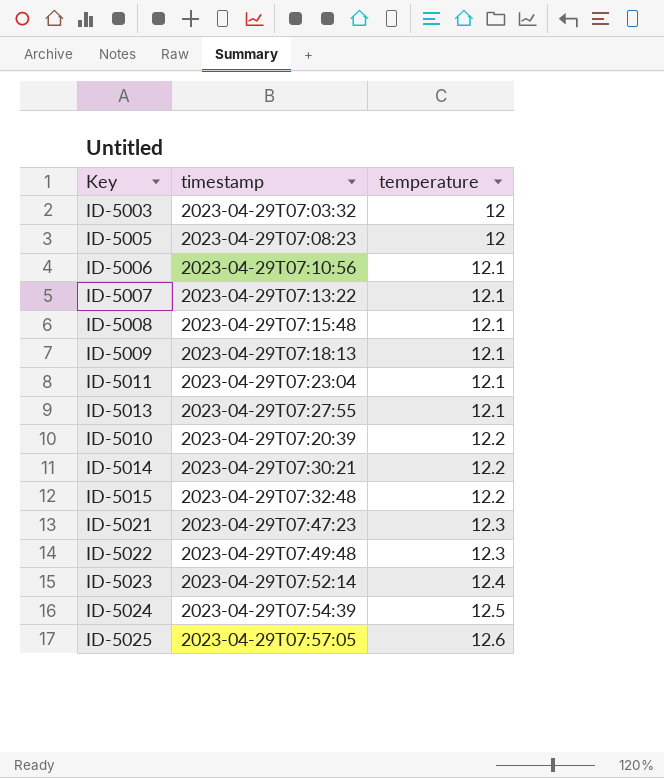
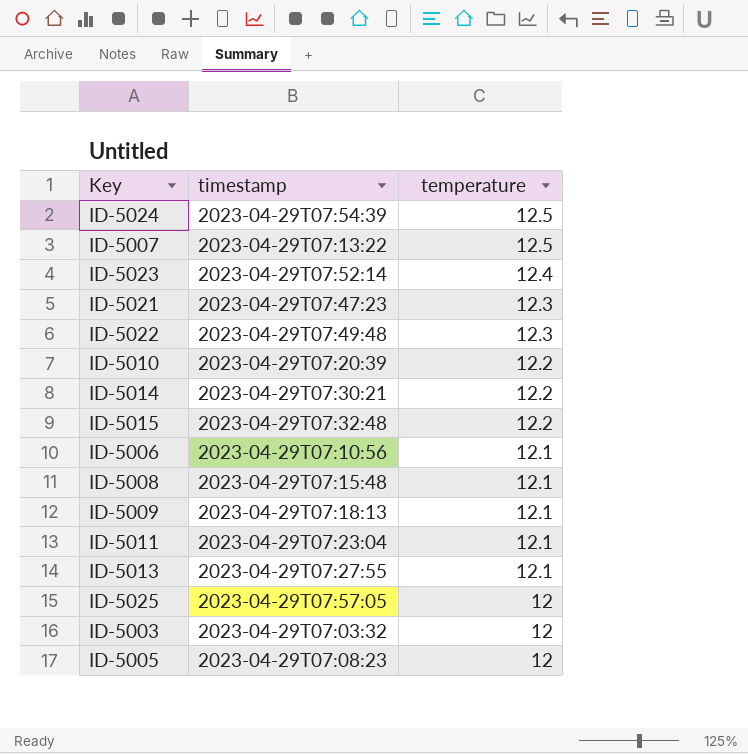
row order: temperature ascending -> temperature descending
ID-5007 | temperature: 12.1 -> 12.5
ID-5025 | temperature: 12.6 -> 12

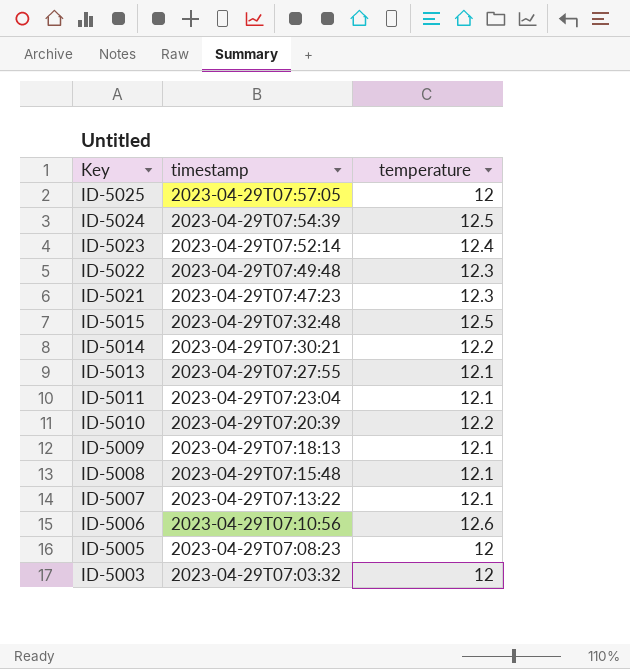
row order: temperature descending -> Key descending
ID-5015 | temperature: 12.2 -> 12.5
ID-5007 | temperature: 12.5 -> 12.1
ID-5006 | temperature: 12.1 -> 12.6

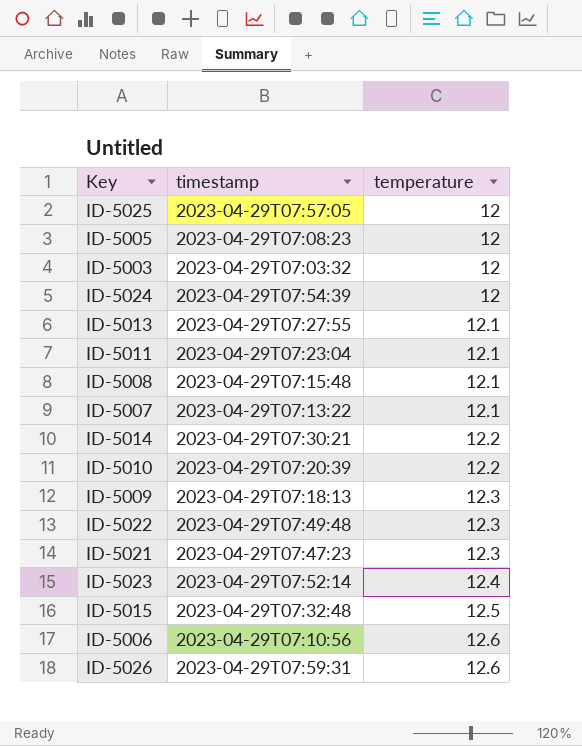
row order: Key descending -> temperature ascending
ID-5024 | temperature: 12.5 -> 12
ID-5009 | temperature: 12.1 -> 12.3
row ID-5026: none -> 2023-04-29T07:59:31 | 12.6

